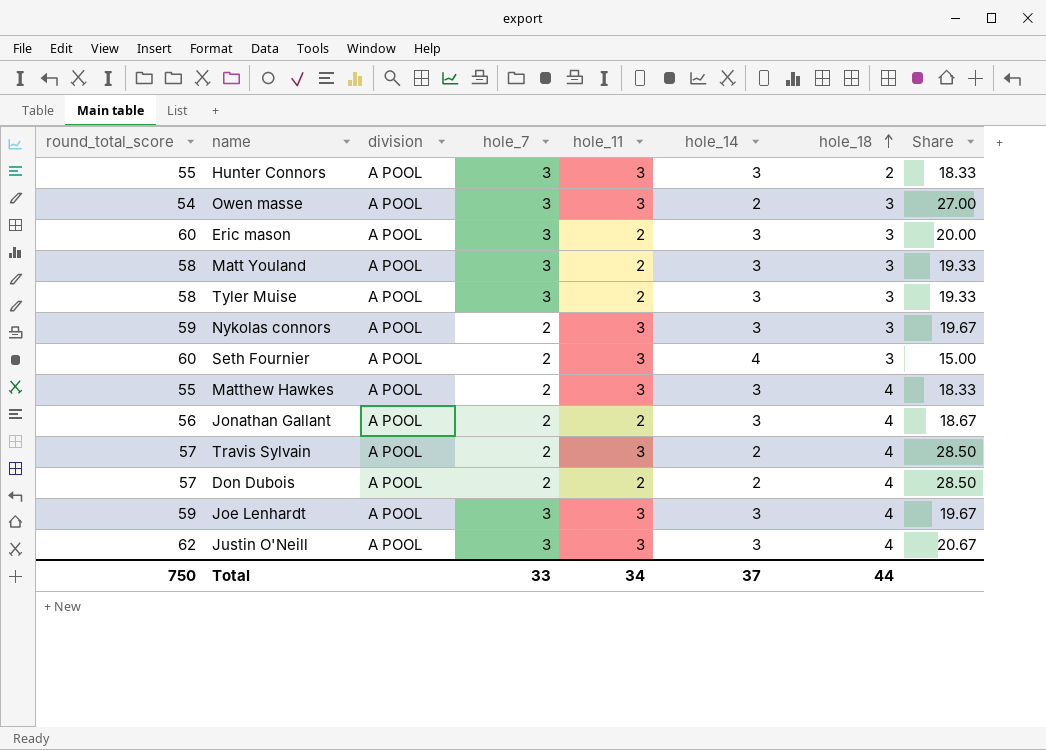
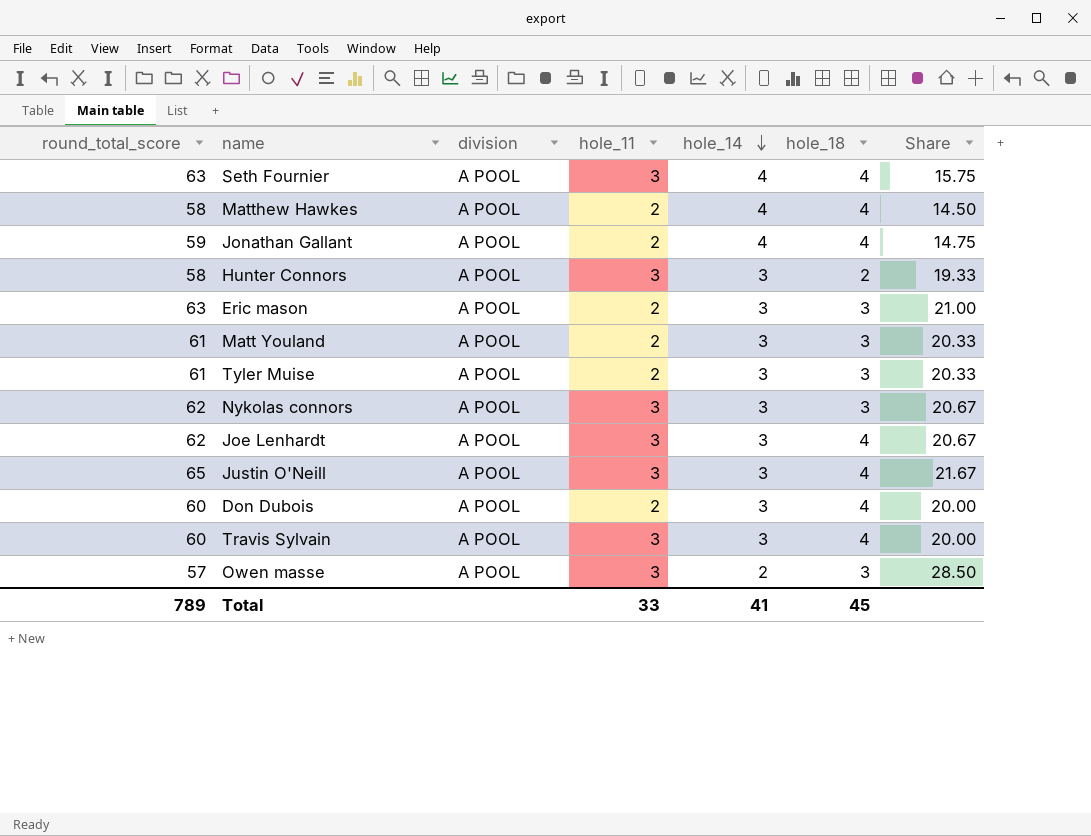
row order: hole_18 ascending -> hole_14 descending
column hole_7 | position: 4 -> none
Seth Fournier | round_total_score: 60 -> 63
Seth Fournier | hole_18: 3 -> 4
Seth Fournier | Share: 15.00 -> 15.75
Matthew Hawkes | round_total_score: 55 -> 58
Matthew Hawkes | hole_11: 3 -> 2
Matthew Hawkes | hole_14: 3 -> 4
Matthew Hawkes | Share: 18.33 -> 14.50
Jonathan Gallant | round_total_score: 56 -> 59
Jonathan Gallant | hole_14: 3 -> 4
Jonathan Gallant | Share: 18.67 -> 14.75
Hunter Connors | round_total_score: 55 -> 58
Hunter Connors | Share: 18.33 -> 19.33
Eric mason | round_total_score: 60 -> 63
Eric mason | Share: 20.00 -> 21.00
Matt Youland | round_total_score: 58 -> 61
Matt Youland | Share: 19.33 -> 20.33
Tyler Muise | round_total_score: 58 -> 61
Tyler Muise | Share: 19.33 -> 20.33
Nykolas connors | round_total_score: 59 -> 62
Nykolas connors | Share: 19.67 -> 20.67
Joe Lenhardt | round_total_score: 59 -> 62
Joe Lenhardt | Share: 19.67 -> 20.67
Justin O'Neill | round_total_score: 62 -> 65
Justin O'Neill | Share: 20.67 -> 21.67
Don Dubois | round_total_score: 57 -> 60
Don Dubois | hole_14: 2 -> 3
Don Dubois | Share: 28.50 -> 20.00
Travis Sylvain | round_total_score: 57 -> 60
Travis Sylvain | hole_14: 2 -> 3
Travis Sylvain | Share: 28.50 -> 20.00
Owen masse | round_total_score: 54 -> 57
Owen masse | Share: 27.00 -> 28.50
Total | round_total_score: 750 -> 789
Total | hole_11: 34 -> 33
Total | hole_14: 37 -> 41
Total | hole_18: 44 -> 45

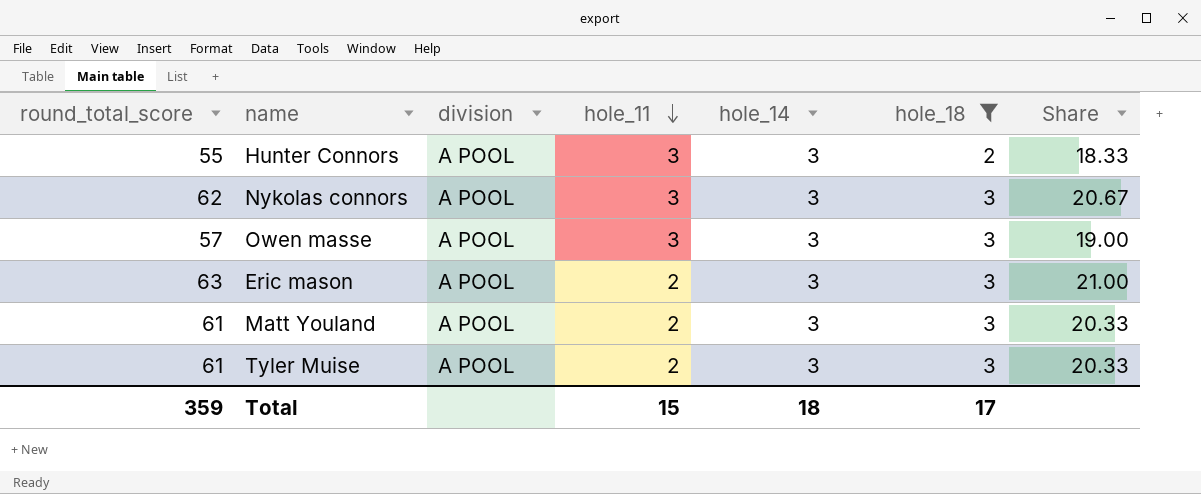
filter: none -> hole_18 != 4
row order: hole_14 descending -> hole_11 descending
Hunter Connors | round_total_score: 58 -> 55
Hunter Connors | Share: 19.33 -> 18.33
Owen masse | hole_14: 2 -> 3
Owen masse | Share: 28.50 -> 19.00
Total | round_total_score: 789 -> 359
Total | hole_11: 33 -> 15
Total | hole_14: 41 -> 18
Total | hole_18: 45 -> 17

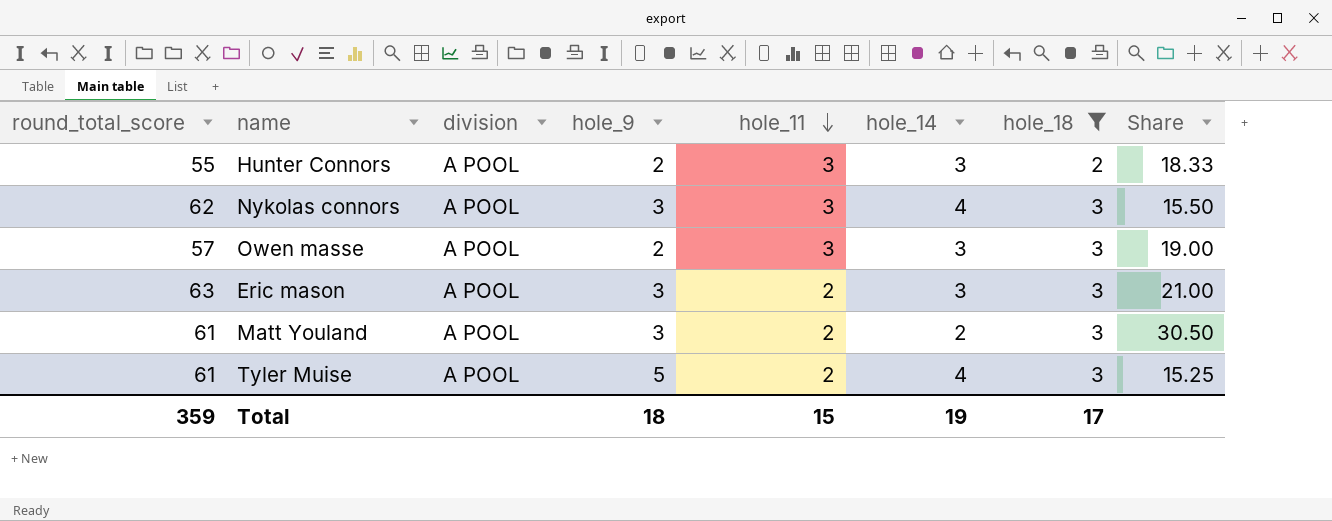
column hole_9 | position: none -> 4
Nykolas connors | hole_14: 3 -> 4
Nykolas connors | Share: 20.67 -> 15.50
Matt Youland | hole_14: 3 -> 2
Matt Youland | Share: 20.33 -> 30.50
Tyler Muise | hole_14: 3 -> 4
Tyler Muise | Share: 20.33 -> 15.25
Total | hole_14: 18 -> 19

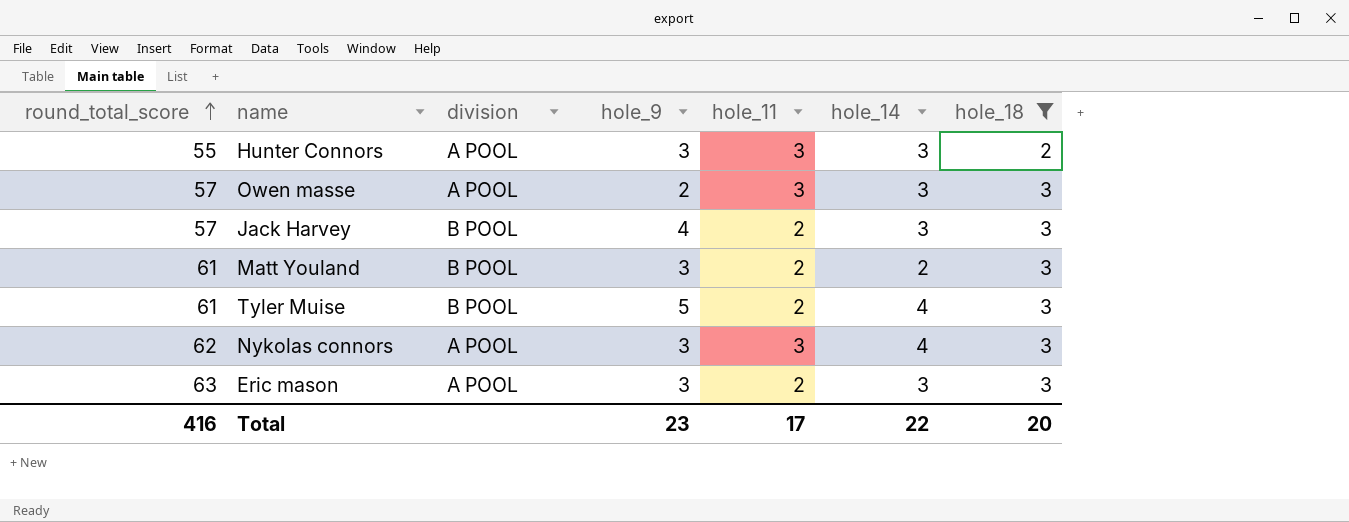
row order: hole_11 descending -> round_total_score ascending
column Share | formula: [round_total_score] / [hole_14] -> none
Hunter Connors | hole_9: 2 -> 3
row Jack Harvey: none -> 57 | B POOL | 4 | 2 | 3 | 3
Matt Youland | division: A POOL -> B POOL
Tyler Muise | division: A POOL -> B POOL
Total | round_total_score: 359 -> 416
Total | hole_9: 18 -> 23
Total | hole_11: 15 -> 17
Total | hole_14: 19 -> 22
Total | hole_18: 17 -> 20

